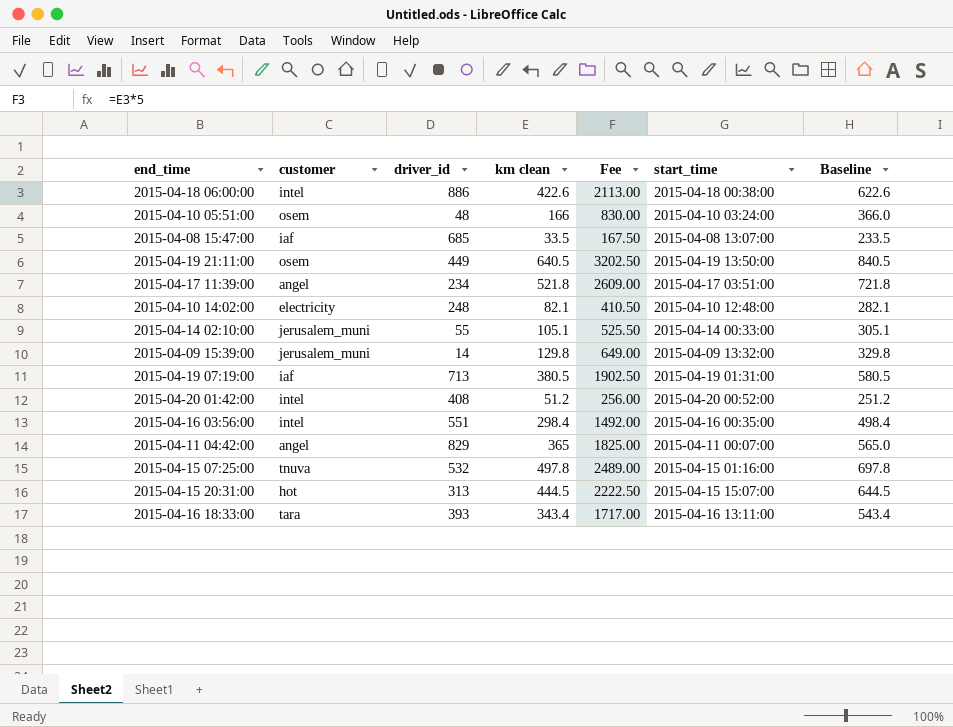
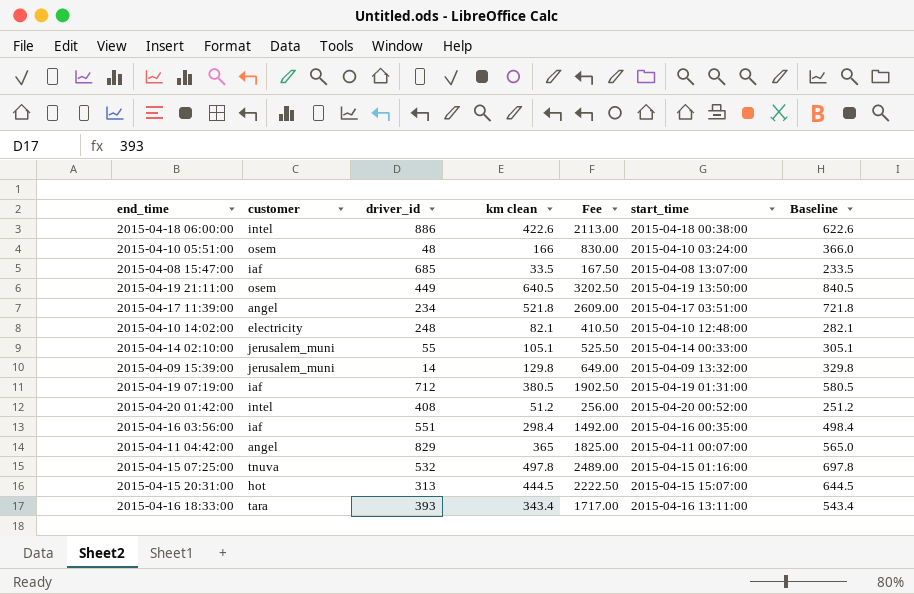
2015-04-19 07:19:00 | driver_id: 713 -> 712
2015-04-16 03:56:00 | customer: intel -> iaf

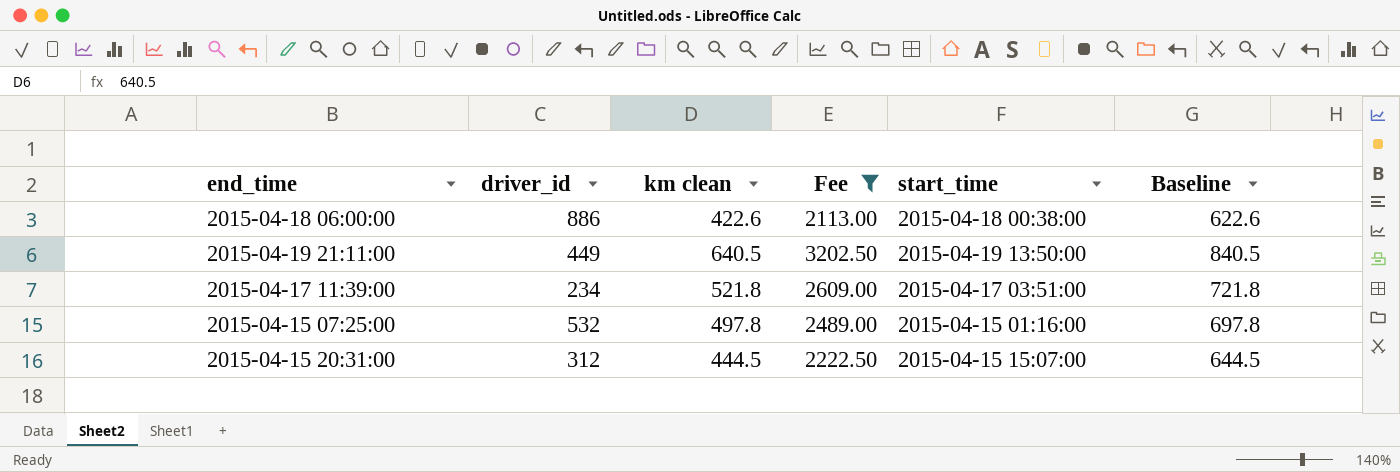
filter: none -> Fee >= 2113.00
column customer | position: 2 -> none
2015-04-15 20:31:00 | driver_id: 313 -> 312

